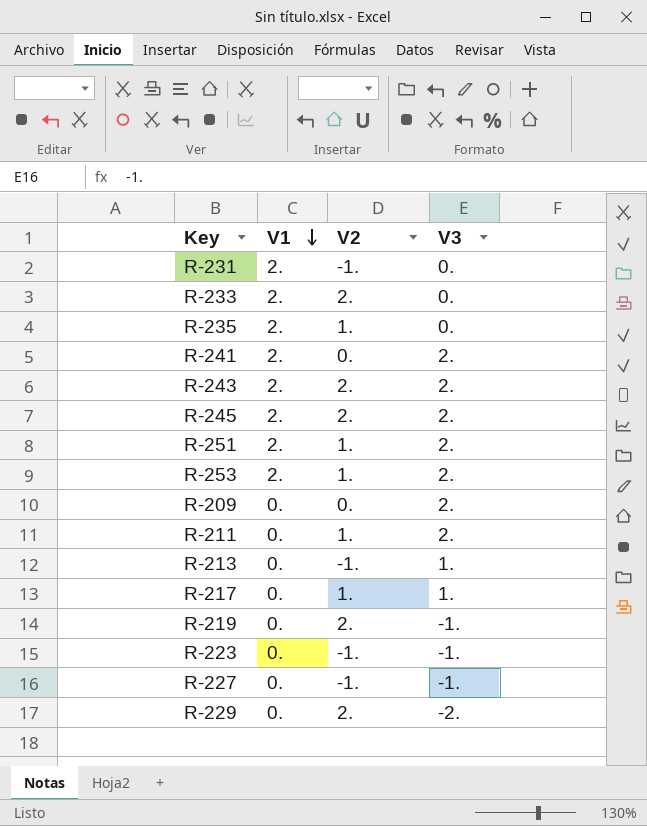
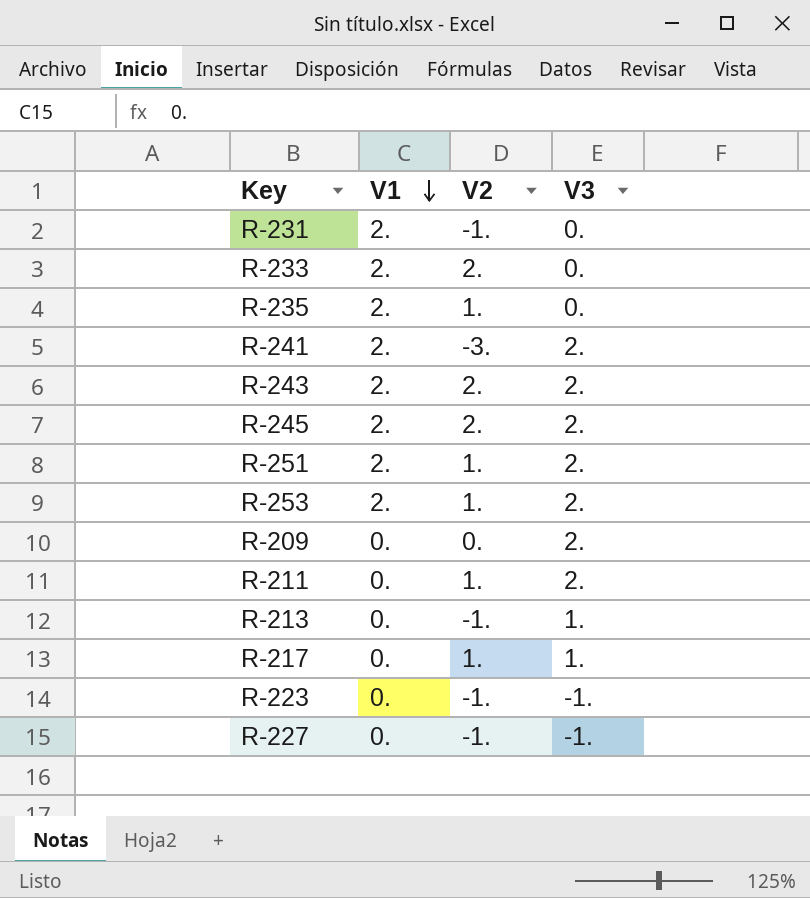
row R-219: 0. | 2. | -1. -> none
row R-229: 0. | 2. | -2. -> none
R-241 | V2: 0. -> -3.

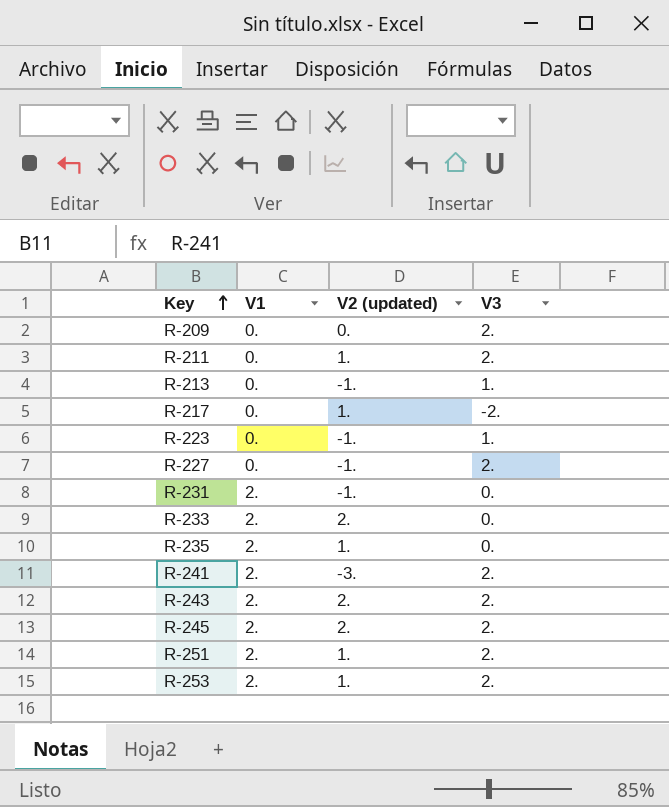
row order: V1 descending -> Key ascending
column name: V2 -> V2 (updated)
R-217 | V3: 1. -> -2.
R-223 | V3: -1. -> 1.
R-227 | V3: -1. -> 2.

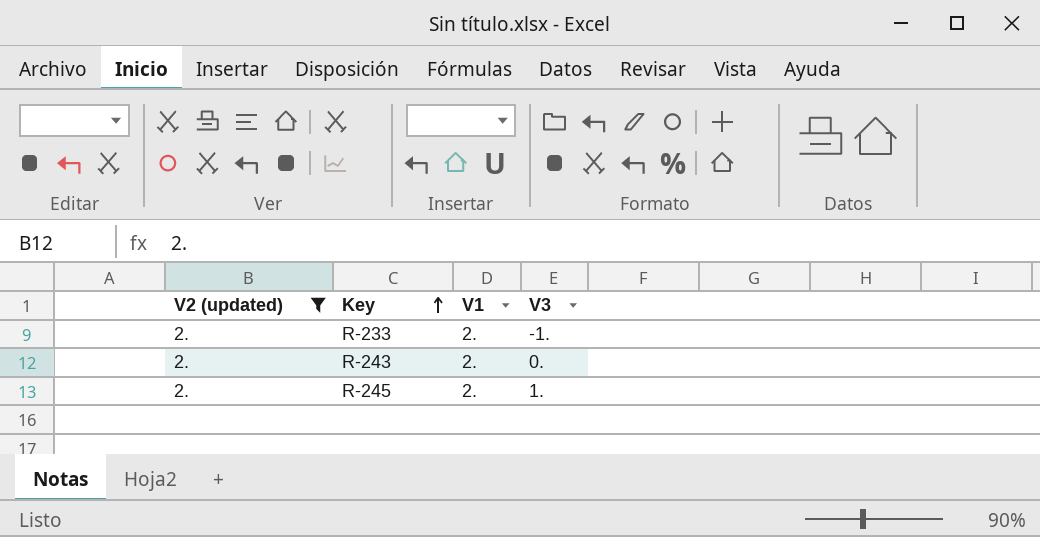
filter: none -> V2 (updated) = 2.
column V2 (updated) | position: 3 -> 1
R-233 | V3: 0. -> -1.
R-243 | V3: 2. -> 0.
R-245 | V3: 2. -> 1.

